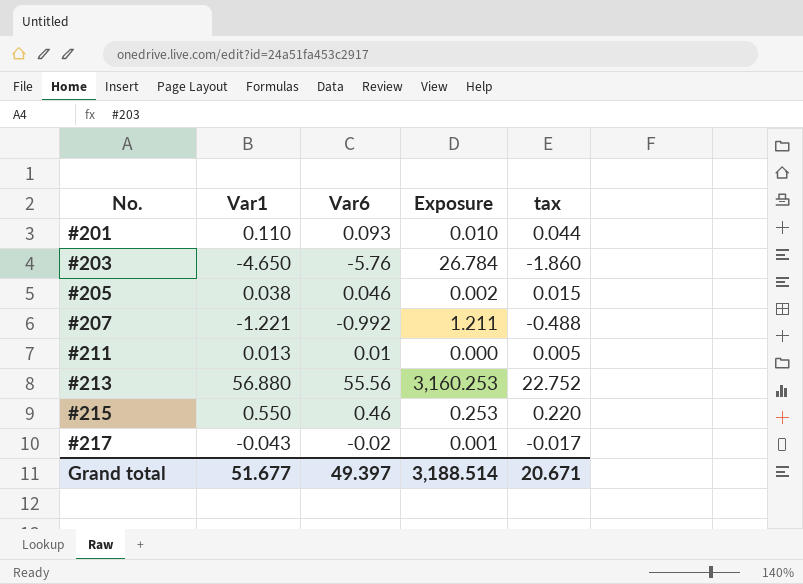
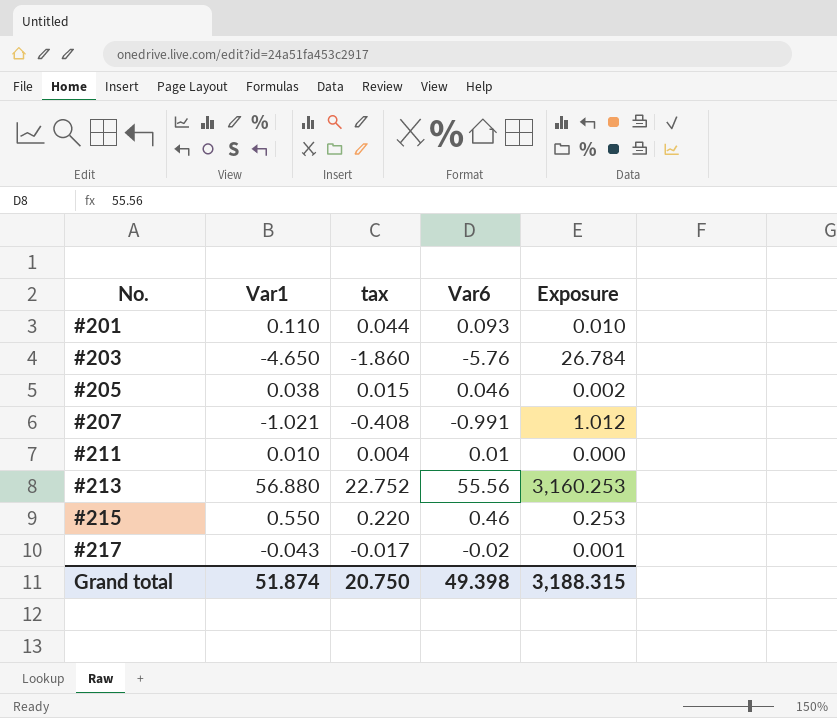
column tax | position: 5 -> 3
#207 | Var1: -1.221 -> -1.021
#207 | tax: -0.488 -> -0.408
#207 | Var6: -0.992 -> -0.991
#207 | Exposure: 1.211 -> 1.012
#211 | Var1: 0.013 -> 0.010
#211 | tax: 0.005 -> 0.004
Grand total | Var1: 51.677 -> 51.874
Grand total | tax: 20.671 -> 20.750
Grand total | Var6: 49.397 -> 49.398
Grand total | Exposure: 3,188.514 -> 3,188.315

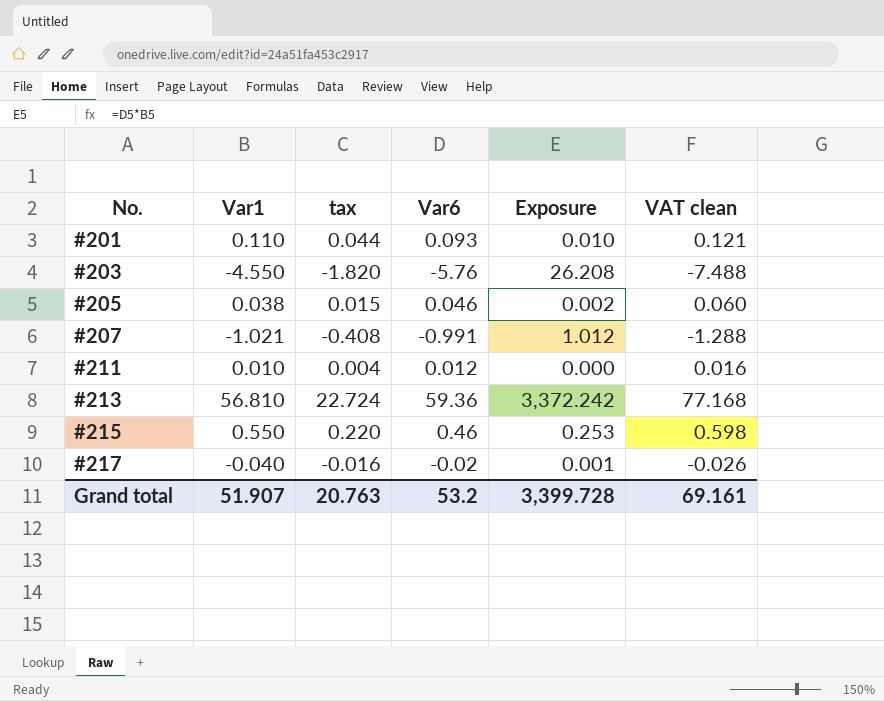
column VAT clean | formula: none -> [Var6] * 1.3
#203 | Var1: -4.650 -> -4.550
#203 | tax: -1.860 -> -1.820
#203 | Exposure: 26.784 -> 26.208
#211 | Var6: 0.01 -> 0.012
#213 | Var1: 56.880 -> 56.810
#213 | tax: 22.752 -> 22.724
#213 | Var6: 55.56 -> 59.36
#213 | Exposure: 3,160.253 -> 3,372.242
#217 | Var1: -0.043 -> -0.040
#217 | tax: -0.017 -> -0.016
Grand total | Var1: 51.874 -> 51.907
Grand total | tax: 20.750 -> 20.763
Grand total | Var6: 49.398 -> 53.2
Grand total | Exposure: 3,188.315 -> 3,399.728

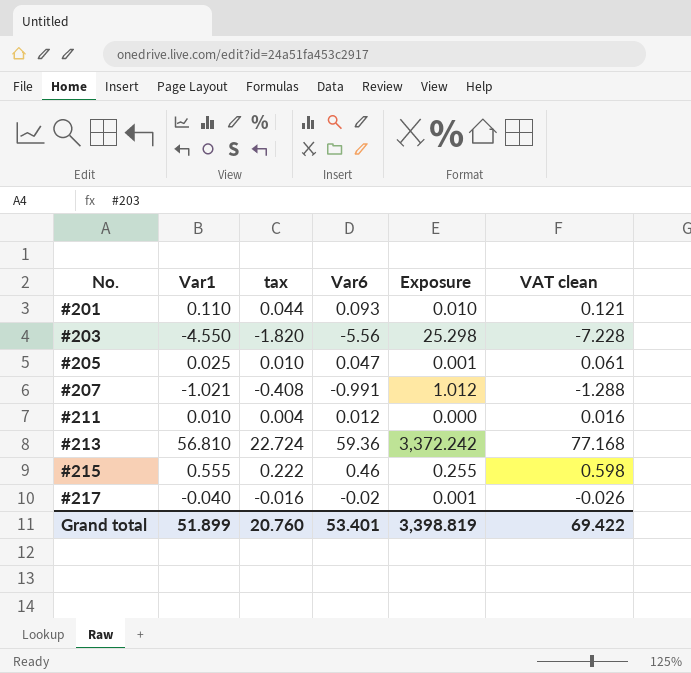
#203 | Var6: -5.76 -> -5.56
#203 | Exposure: 26.208 -> 25.298
#203 | VAT clean: -7.488 -> -7.228
#205 | Var1: 0.038 -> 0.025
#205 | tax: 0.015 -> 0.010
#205 | Var6: 0.046 -> 0.047
#205 | Exposure: 0.002 -> 0.001
#205 | VAT clean: 0.060 -> 0.061
#215 | Var1: 0.550 -> 0.555
#215 | tax: 0.220 -> 0.222
#215 | Exposure: 0.253 -> 0.255
Grand total | Var1: 51.907 -> 51.899
Grand total | tax: 20.763 -> 20.760
Grand total | Var6: 53.2 -> 53.401
Grand total | Exposure: 3,399.728 -> 3,398.819
Grand total | VAT clean: 69.161 -> 69.422

